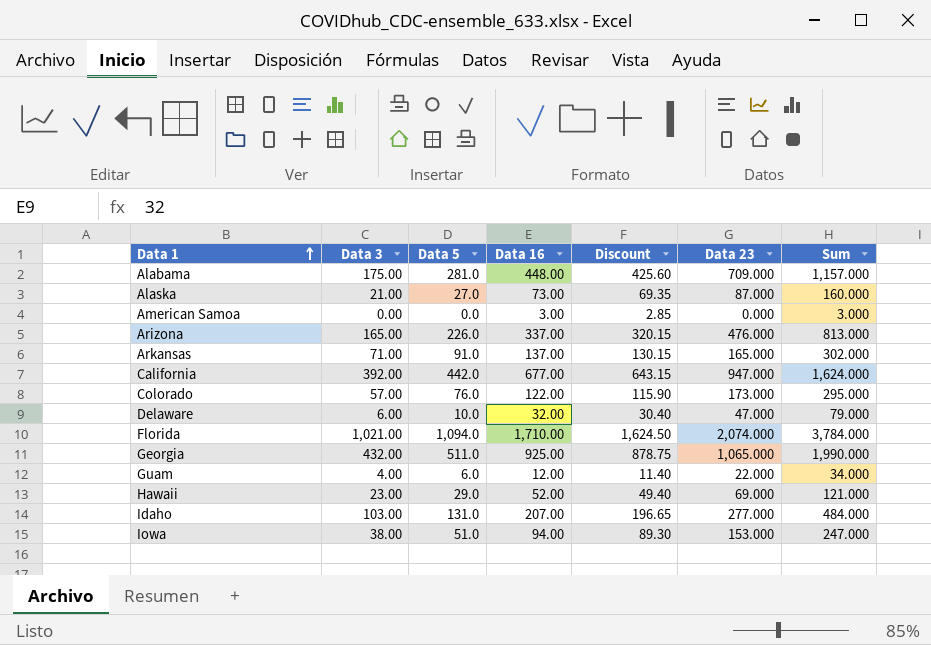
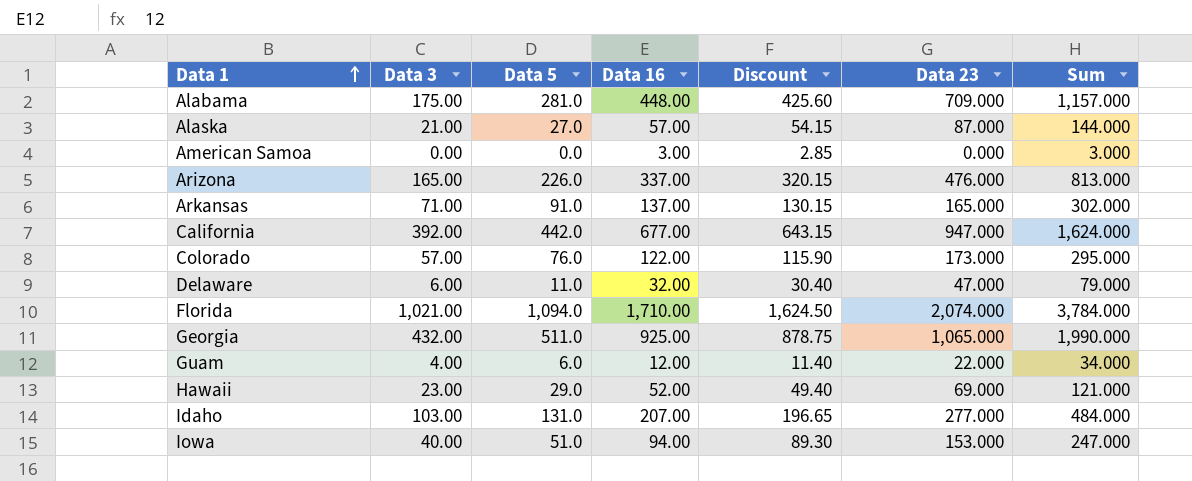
Alaska | Data 16: 73.00 -> 57.00
Alaska | Discount: 69.35 -> 54.15
Alaska | Sum: 160.000 -> 144.000
Delaware | Data 5: 10.0 -> 11.0
Iowa | Data 3: 38.00 -> 40.00

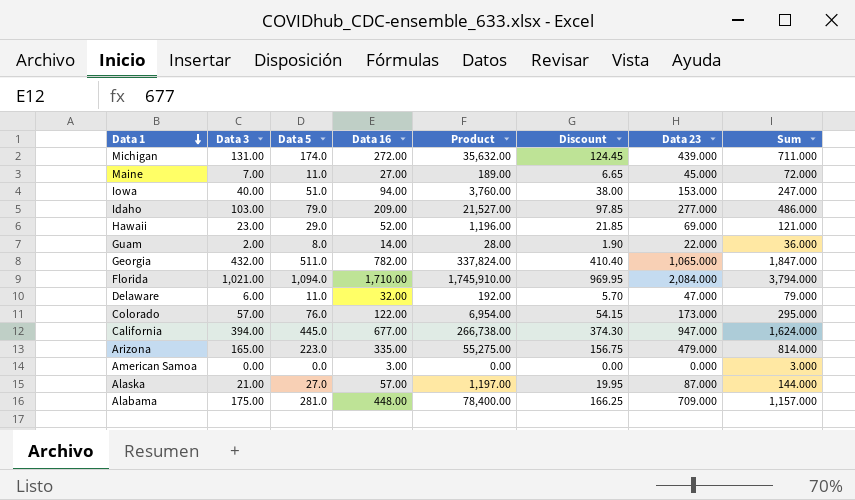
row order: Data 1 ascending -> Data 1 descending
column Product | formula: none -> [Data 3] * [Data 16]
column Discount | formula: [Data 16] * 0.95 -> [Data 3] * 0.95
row Arkansas: 71.00 | 91.0 | 137.00 | 130.15 | 165.000 | 302.000 -> none
row Michigan: none -> 131.00 | 174.0 | 272.00 | 35,632.00 | 124.45 | 439.000 | 711.000
row Maine: none -> 7.00 | 11.0 | 27.00 | 189.00 | 6.65 | 45.000 | 72.000
Idaho | Data 5: 131.0 -> 79.0
Idaho | Data 16: 207.00 -> 209.00
Idaho | Sum: 484.000 -> 486.000
Guam | Data 3: 4.00 -> 2.00
Guam | Data 5: 6.0 -> 8.0
Guam | Data 16: 12.00 -> 14.00
Guam | Sum: 34.000 -> 36.000
Georgia | Data 16: 925.00 -> 782.00
Georgia | Sum: 1,990.000 -> 1,847.000
Florida | Data 23: 2,074.000 -> 2,084.000
Florida | Sum: 3,784.000 -> 3,794.000
California | Data 3: 392.00 -> 394.00
California | Data 5: 442.0 -> 445.0
Arizona | Data 5: 226.0 -> 223.0
Arizona | Data 16: 337.00 -> 335.00
Arizona | Data 23: 476.000 -> 479.000
Arizona | Sum: 813.000 -> 814.000

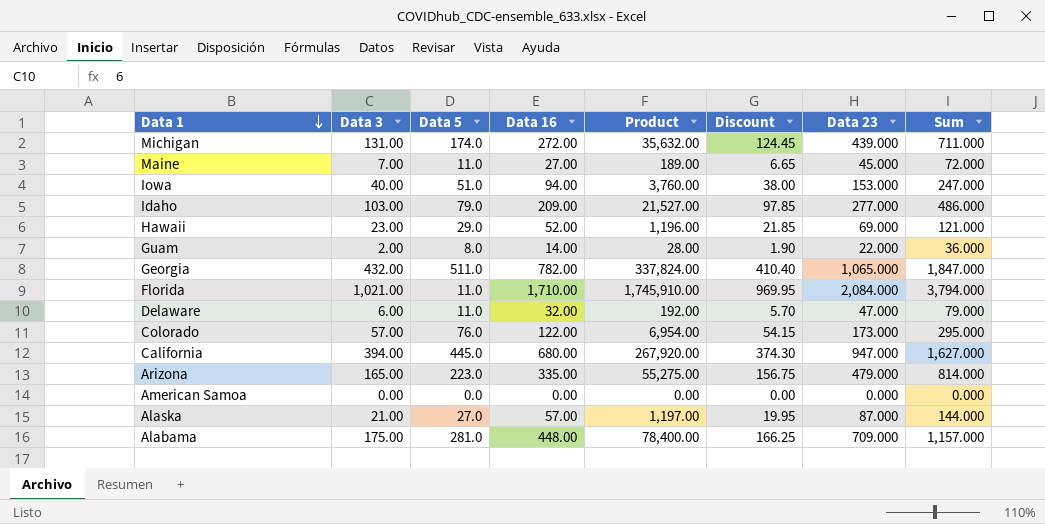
Florida | Data 5: 1,094.0 -> 11.0
California | Data 16: 677.00 -> 680.00
California | Product: 266,738.00 -> 267,920.00
California | Sum: 1,624.000 -> 1,627.000
American Samoa | Data 16: 3.00 -> 0.00
American Samoa | Sum: 3.000 -> 0.000

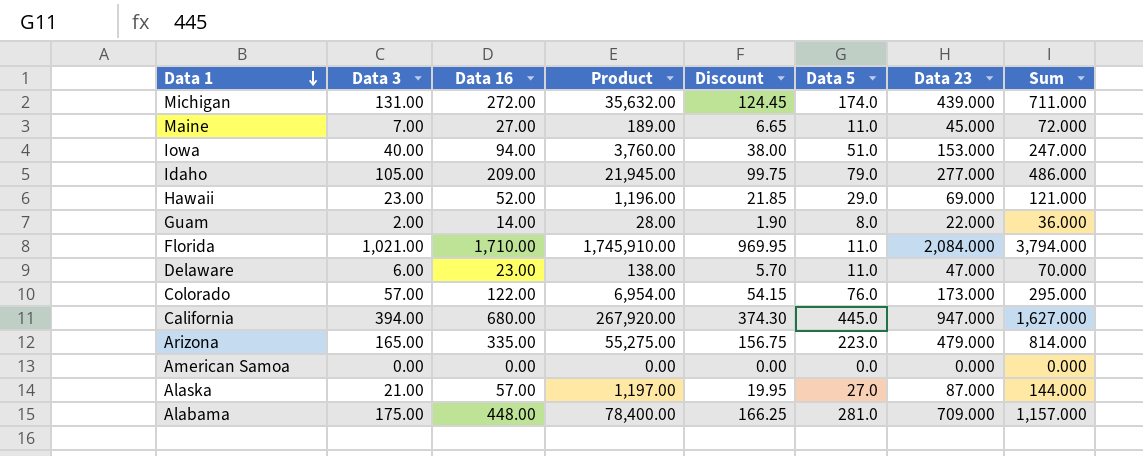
column Data 5 | position: 3 -> 6
row Georgia: 432.00 | 511.0 | 782.00 | 337,824.00 | 410.40 | 1,065.000 | 1,847.000 -> none
Idaho | Data 3: 103.00 -> 105.00
Idaho | Product: 21,527.00 -> 21,945.00
Idaho | Discount: 97.85 -> 99.75
Delaware | Data 16: 32.00 -> 23.00
Delaware | Product: 192.00 -> 138.00
Delaware | Sum: 79.000 -> 70.000

